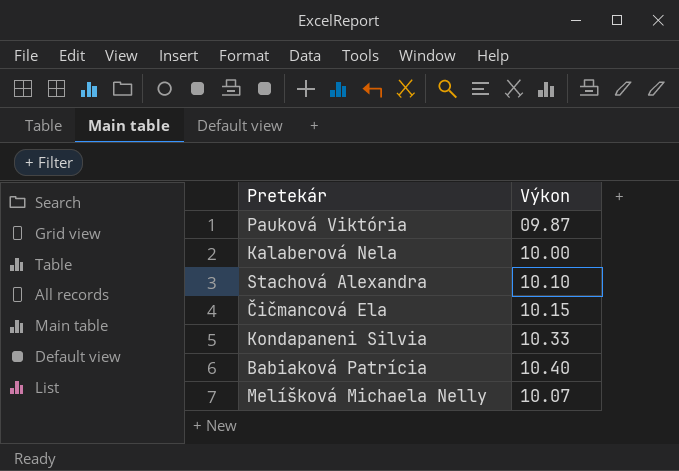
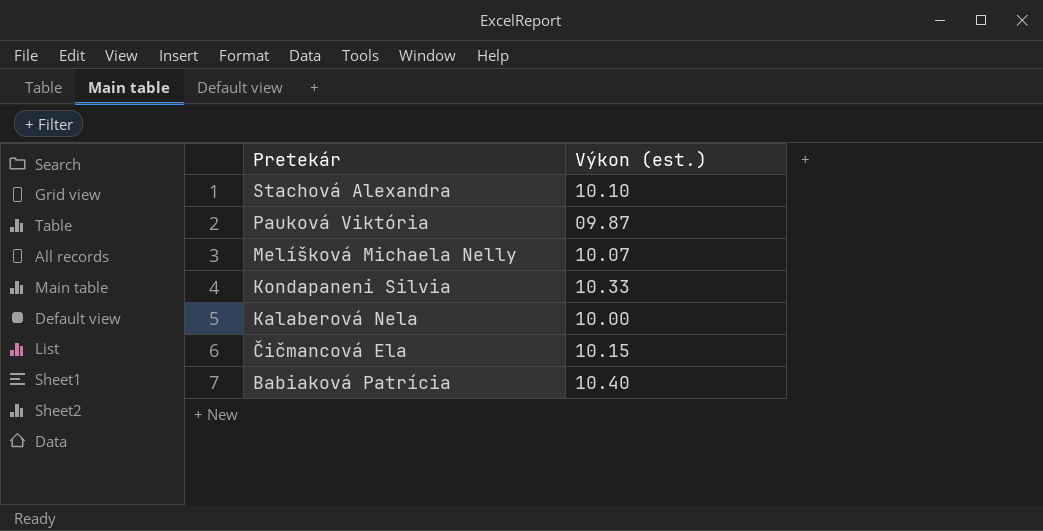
row order: none -> Pretekár descending
column name: Výkon -> Výkon (est.)

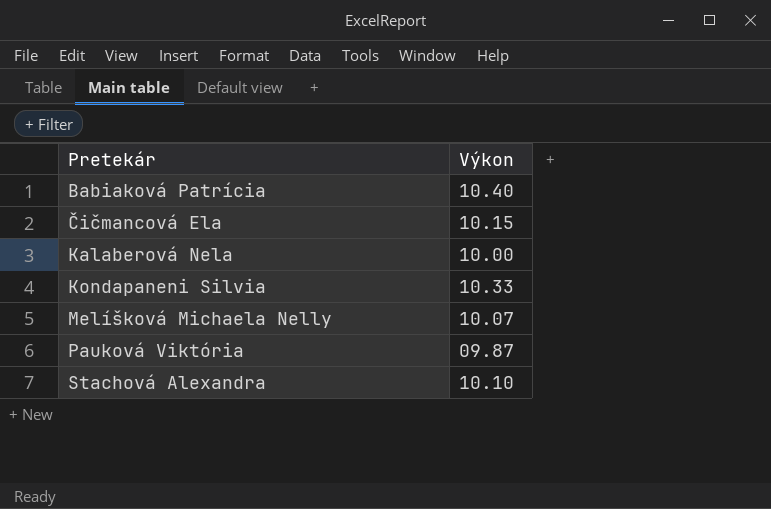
row order: Pretekár descending -> Pretekár ascending
column name: Výkon (est.) -> Výkon

